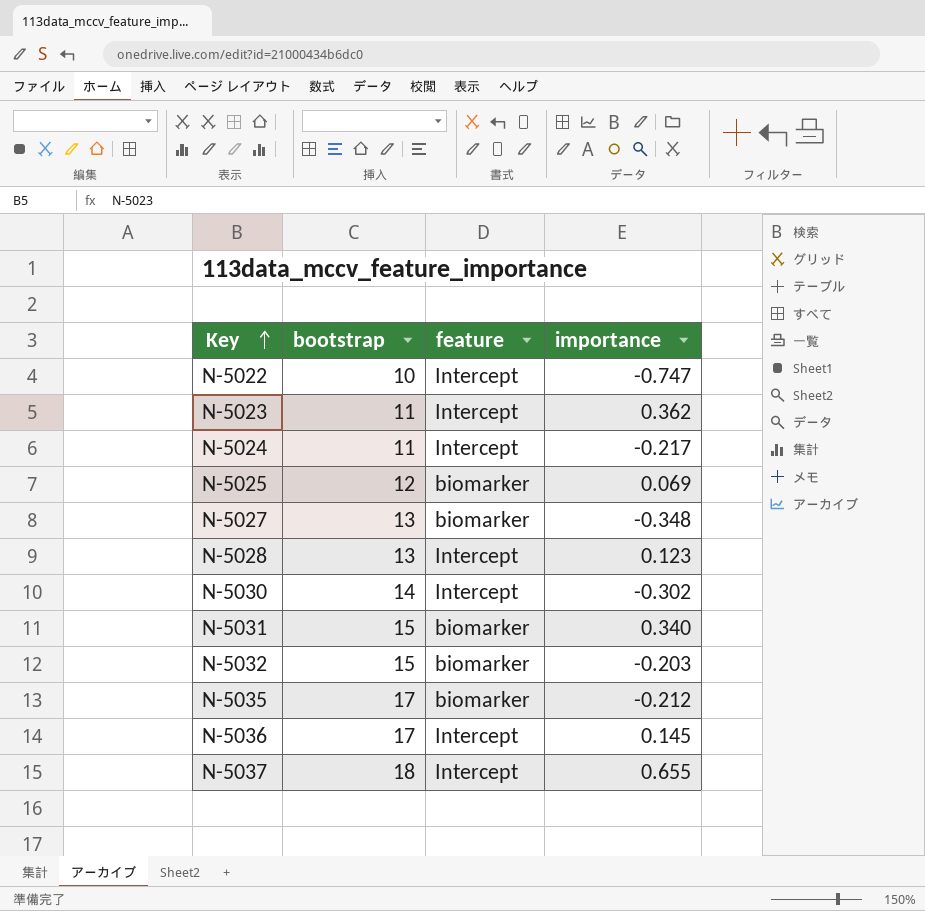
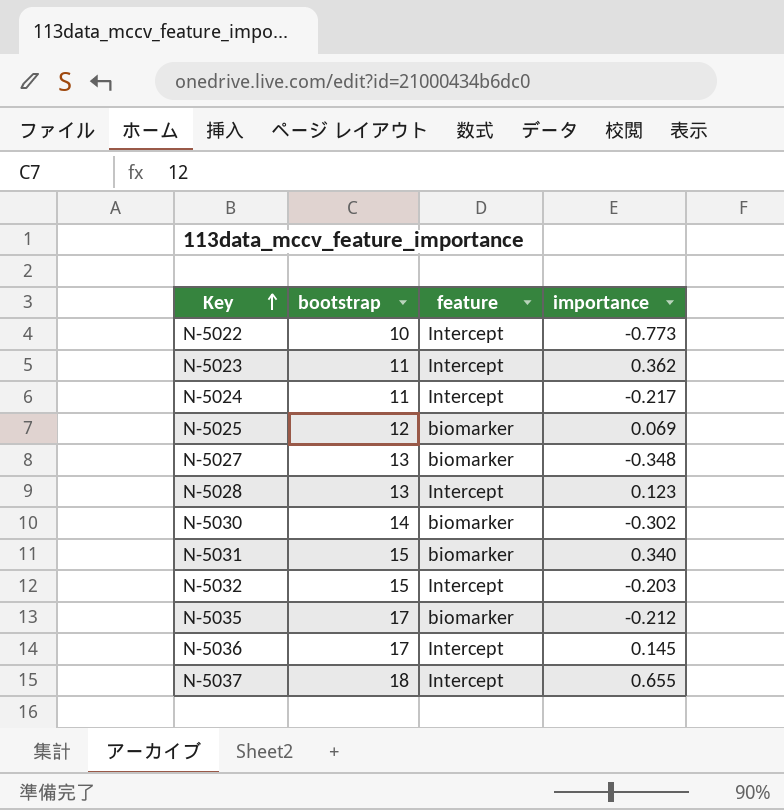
N-5022 | importance: -0.747 -> -0.773
N-5030 | feature: Intercept -> biomarker
N-5032 | feature: biomarker -> Intercept

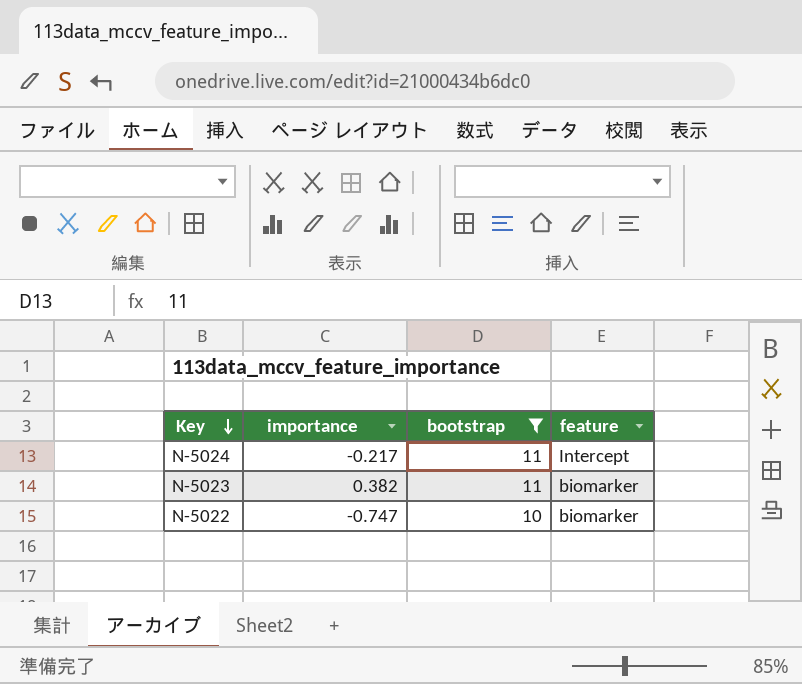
filter: none -> bootstrap <= 11
row order: Key ascending -> Key descending
column importance | position: 4 -> 2
N-5023 | importance: 0.362 -> 0.382
N-5023 | feature: Intercept -> biomarker
N-5022 | importance: -0.773 -> -0.747
N-5022 | feature: Intercept -> biomarker

